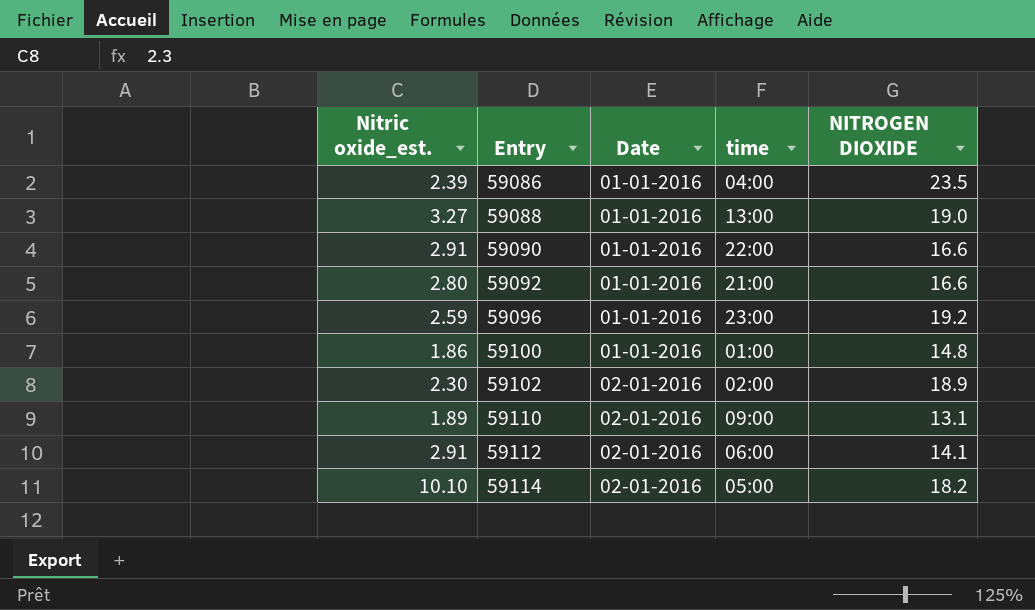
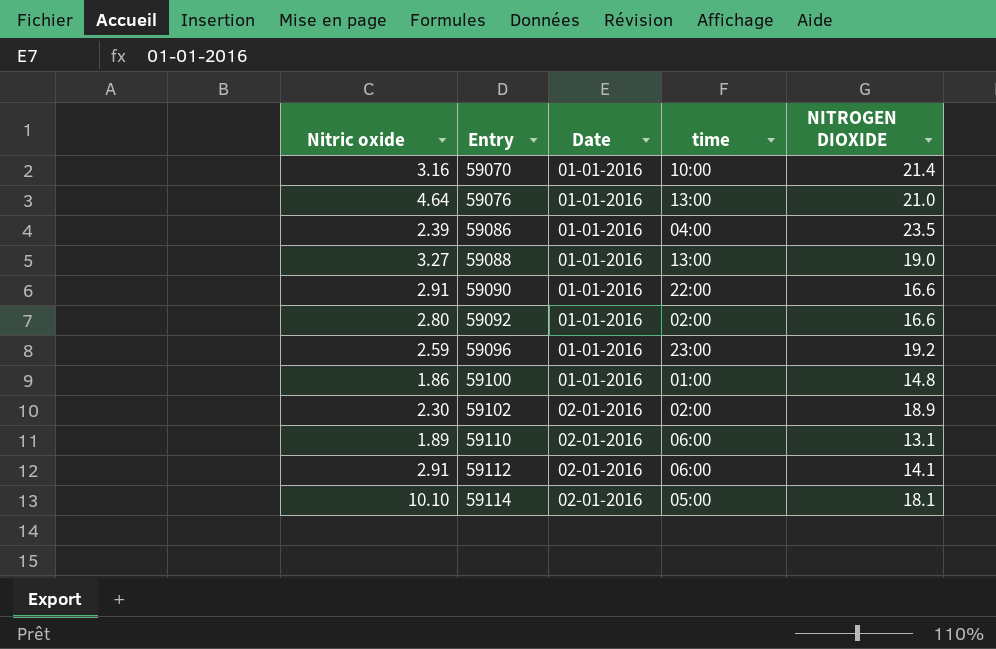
column name: Nitric oxide_est. -> Nitric oxide
row 59070: none -> 3.16 | 01-01-2016 | 10:00 | 21.4
row 59076: none -> 4.64 | 01-01-2016 | 13:00 | 21.0
59092 | time: 21:00 -> 02:00
59110 | time: 09:00 -> 06:00
59114 | NITROGEN DIOXIDE: 18.2 -> 18.1

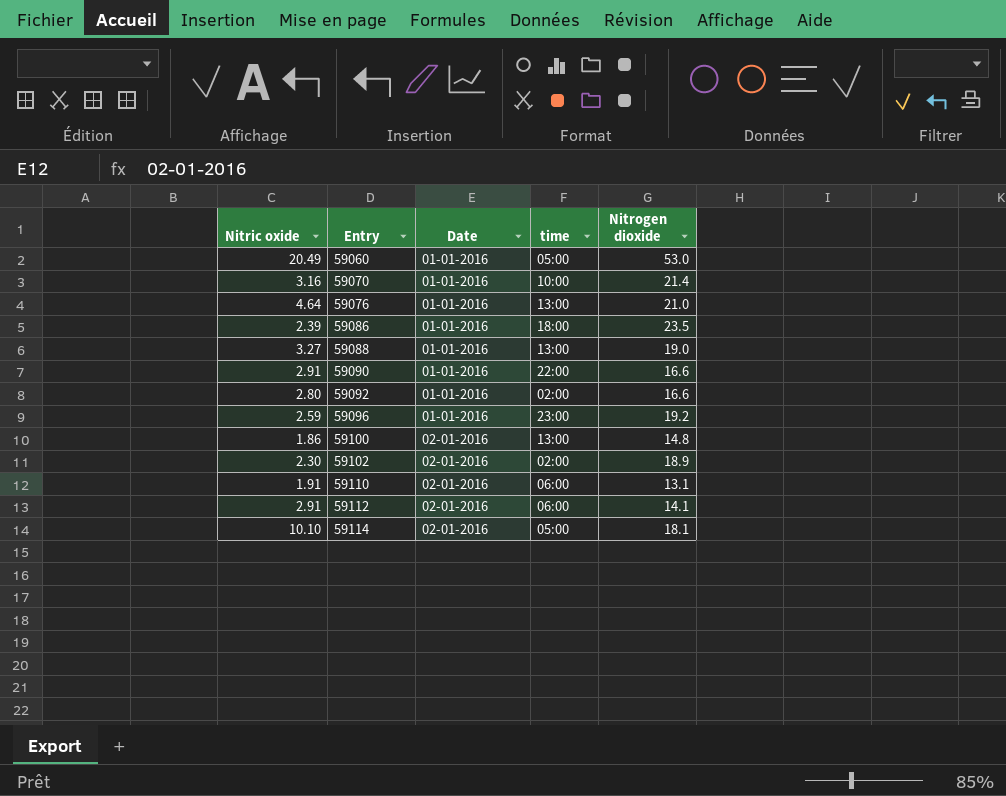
column name: NITROGEN DIOXIDE -> Nitrogen dioxide
row 59060: none -> 20.49 | 01-01-2016 | 05:00 | 53.0
59086 | time: 04:00 -> 18:00
59100 | Date: 01-01-2016 -> 02-01-2016
59100 | time: 01:00 -> 13:00
59110 | Nitric oxide: 1.89 -> 1.91

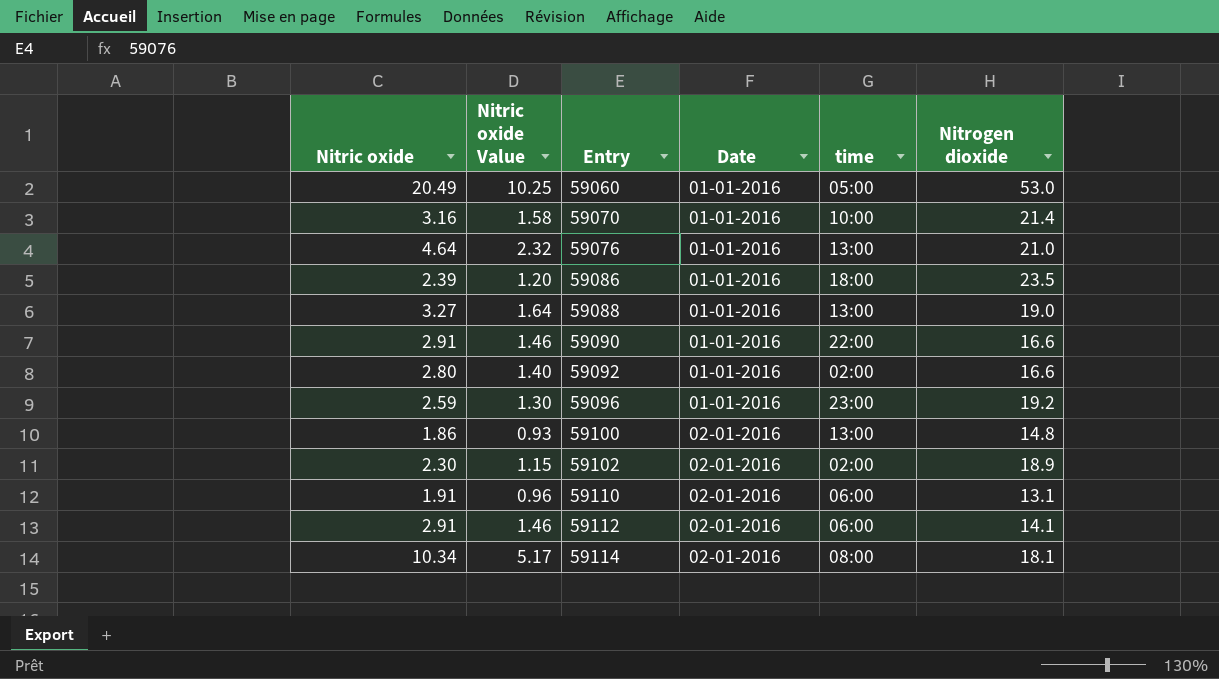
column Nitric oxide Value | formula: none -> [Nitric oxide] * 0.5
59114 | Nitric oxide: 10.10 -> 10.34
59114 | time: 05:00 -> 08:00

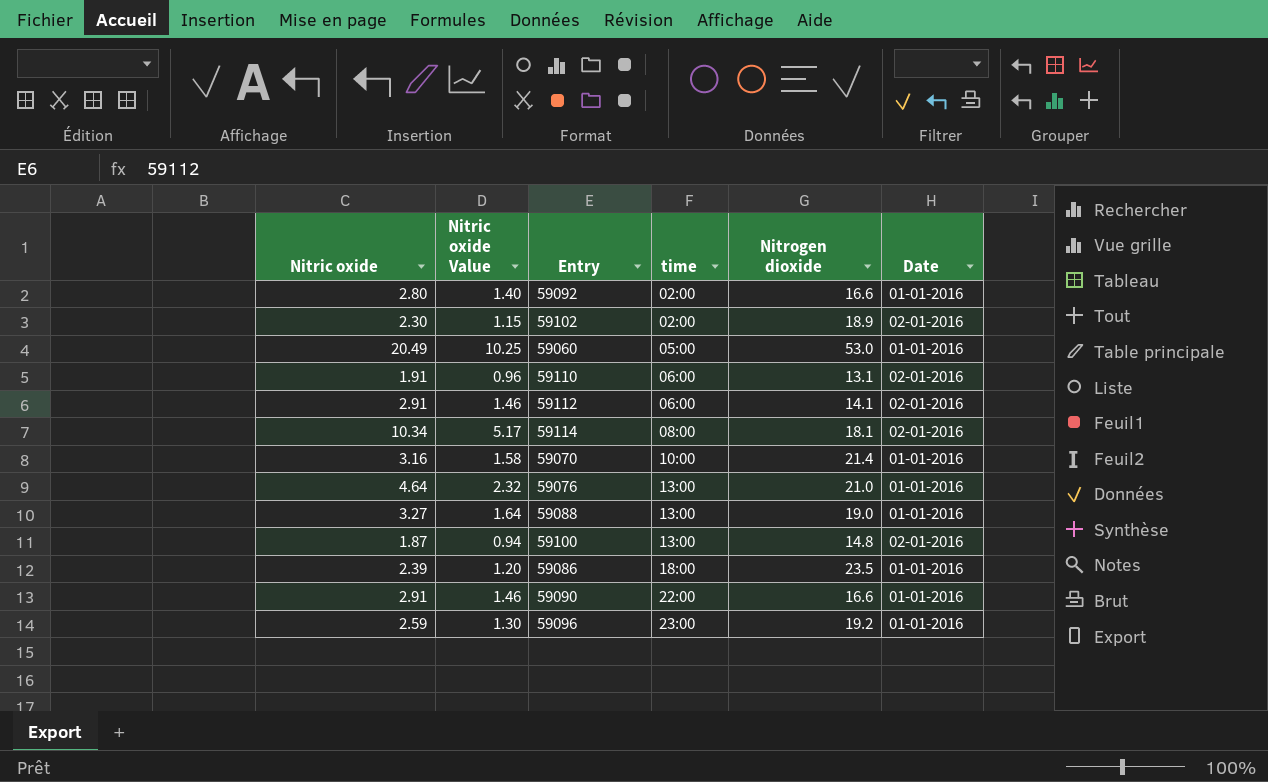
row order: Entry ascending -> time ascending
column Date | position: 4 -> 6
59100 | Nitric oxide: 1.86 -> 1.87
59100 | Nitric oxide Value: 0.93 -> 0.94

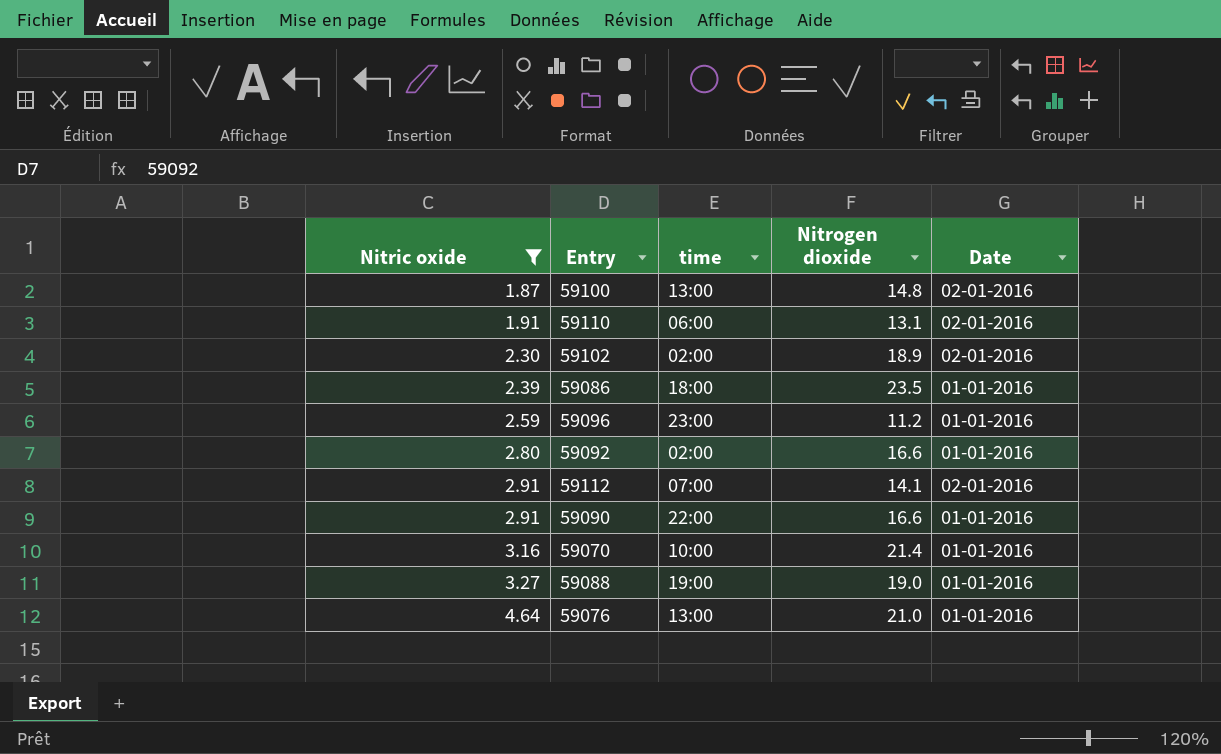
filter: none -> Nitric oxide <= 4.64
row order: time ascending -> Nitric oxide ascending
column Nitric oxide Value | formula: [Nitric oxide] * 0.5 -> none
59096 | Nitrogen dioxide: 19.2 -> 11.2
59112 | time: 06:00 -> 07:00
59088 | time: 13:00 -> 19:00

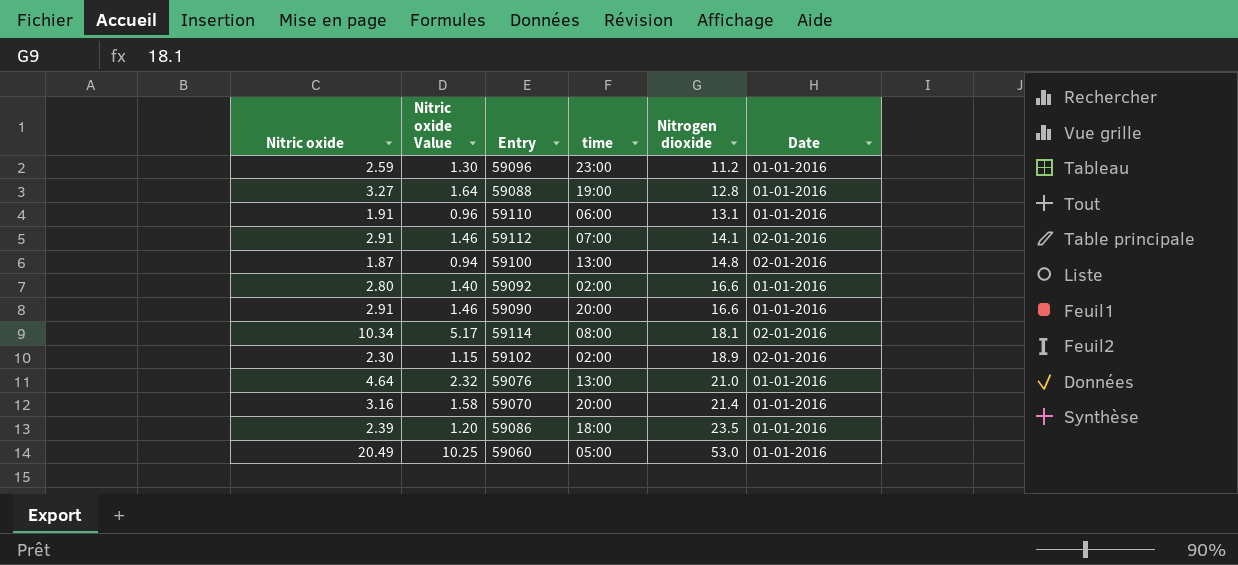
filter: Nitric oxide <= 4.64 -> none
row order: Nitric oxide ascending -> Nitrogen dioxide ascending
column Nitric oxide Value | formula: none -> [Nitric oxide] * 0.5
59088 | Nitrogen dioxide: 19.0 -> 12.8
59110 | Date: 02-01-2016 -> 01-01-2016
59090 | time: 22:00 -> 20:00
59070 | time: 10:00 -> 20:00

